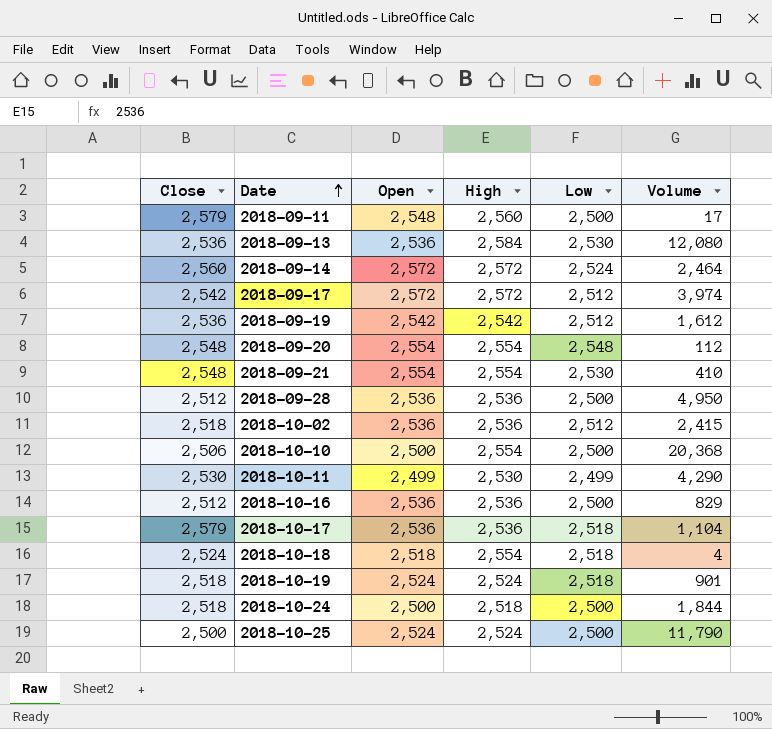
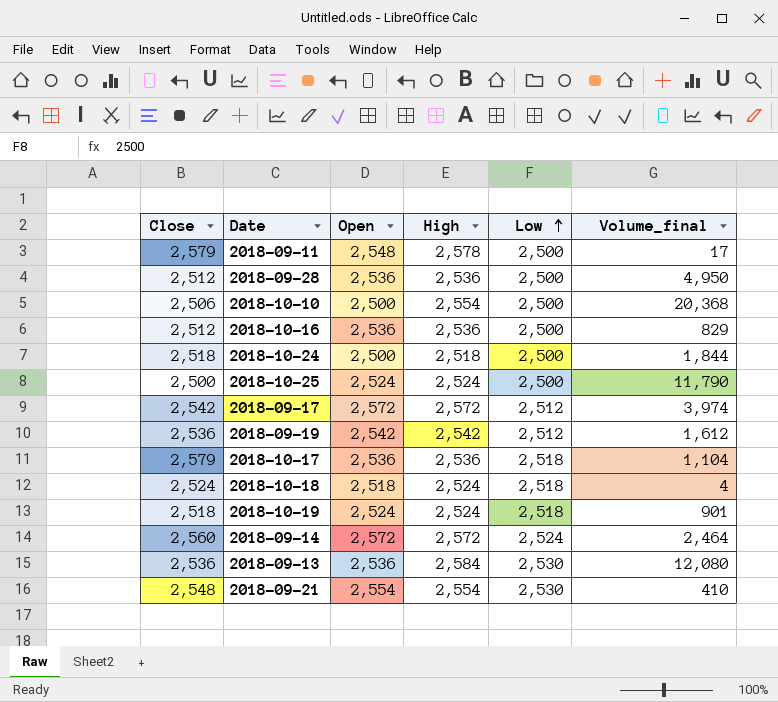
row order: Date ascending -> Low ascending
column name: Volume -> Volume_final
row 2018-09-20: 2,548 | 2,554 | 2,554 | 2,548 | 112 -> none
row 2018-10-02: 2,518 | 2,536 | 2,536 | 2,512 | 2,415 -> none
row 2018-10-11: 2,530 | 2,499 | 2,530 | 2,499 | 4,290 -> none
2018-09-11 | High: 2,560 -> 2,578
2018-10-18 | High: 2,554 -> 2,524

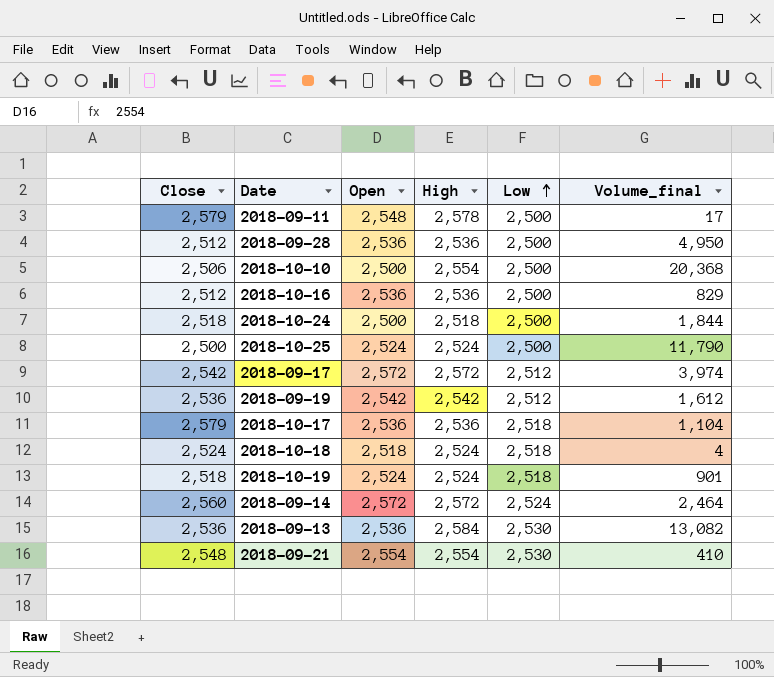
2018-09-13 | Volume_final: 12,080 -> 13,082

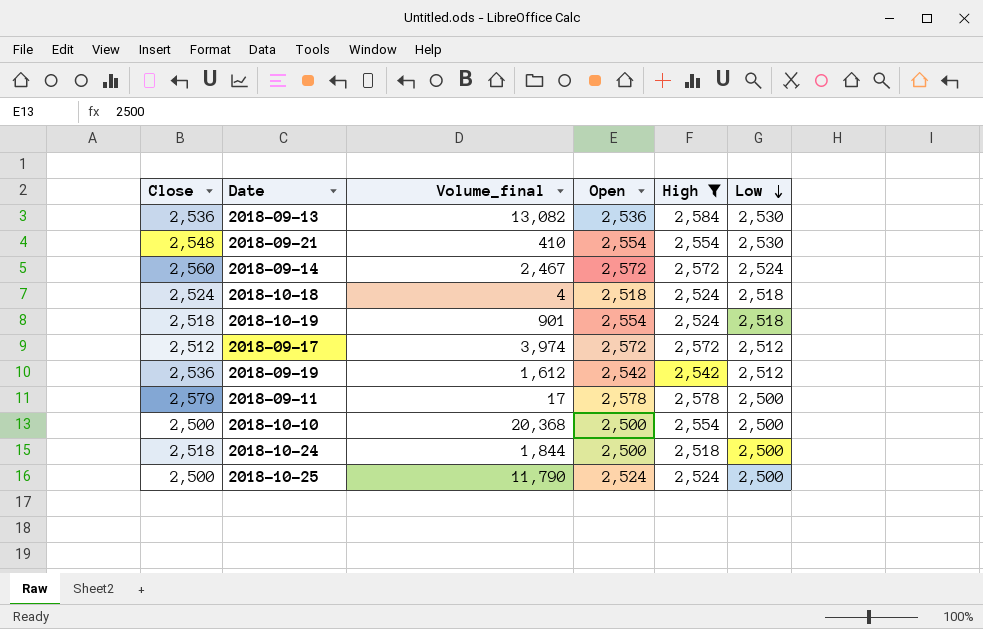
filter: none -> High != 2,536
row order: Low ascending -> Low descending
column Volume_final | position: 6 -> 3
2018-09-14 | Volume_final: 2,464 -> 2,467
2018-10-19 | Open: 2,524 -> 2,554
2018-09-17 | Close: 2,542 -> 2,512
2018-09-11 | Open: 2,548 -> 2,578
2018-10-10 | Close: 2,506 -> 2,500

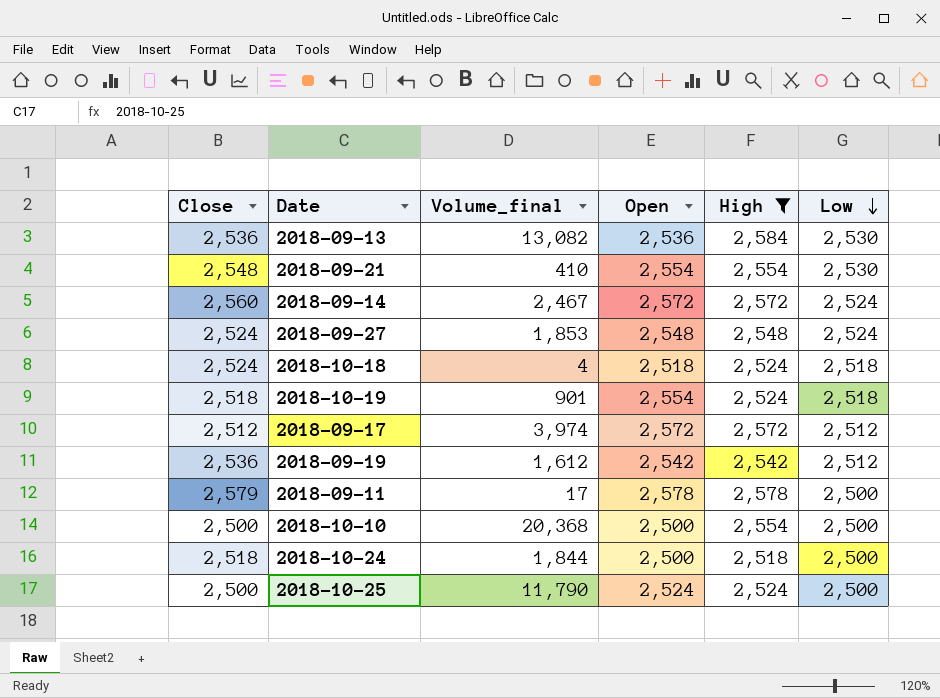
row 2018-09-27: none -> 2,524 | 1,853 | 2,548 | 2,548 | 2,524

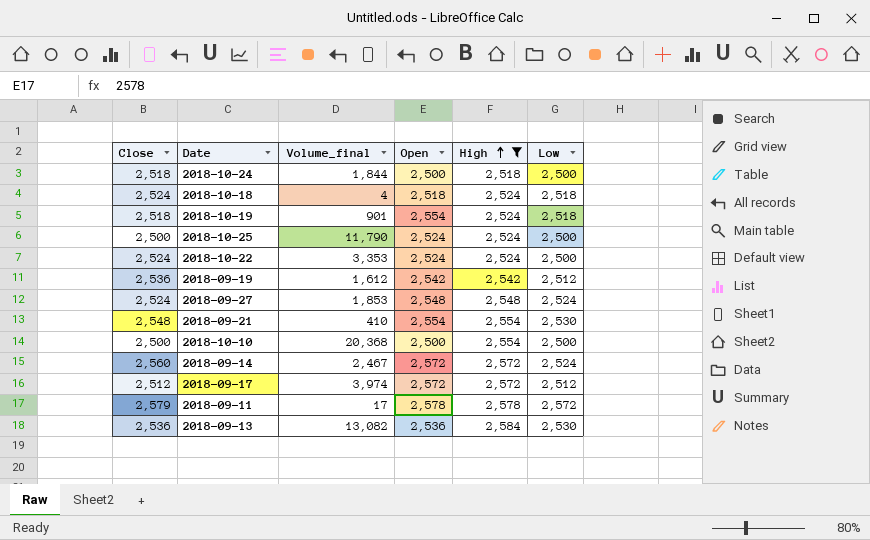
row order: Low descending -> High ascending
row 2018-10-22: none -> 2,524 | 3,353 | 2,524 | 2,524 | 2,500
2018-09-11 | Low: 2,500 -> 2,572

